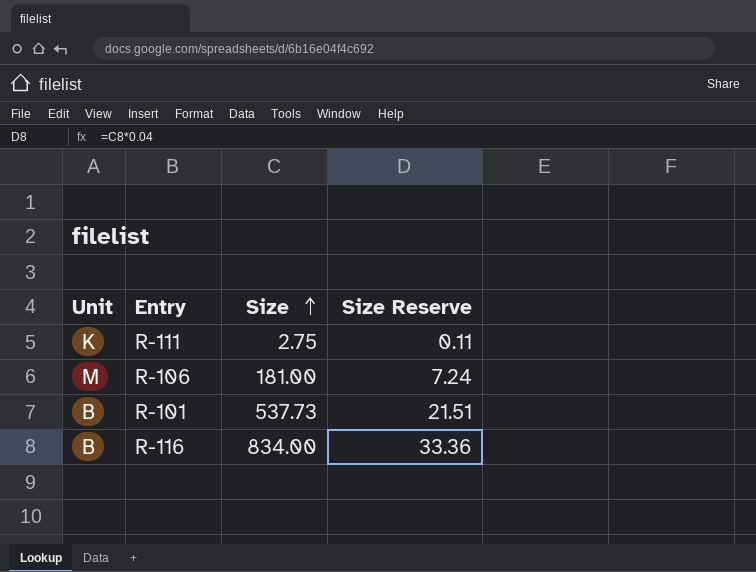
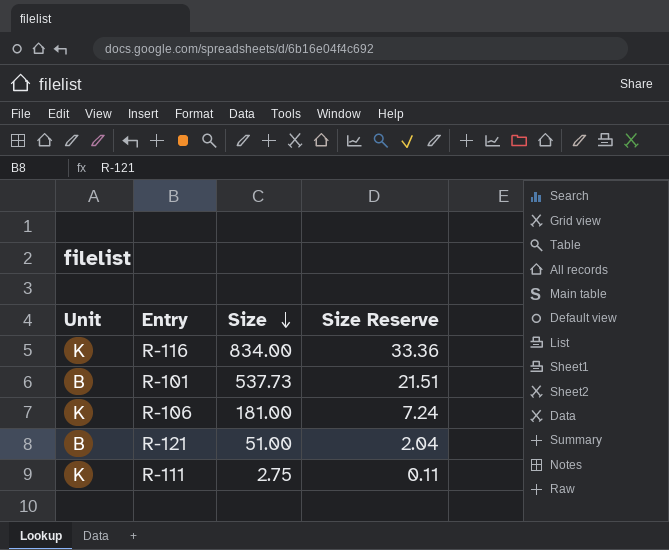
row order: Size ascending -> Size descending
R-116 | Unit: B -> K
R-106 | Unit: M -> K
row R-121: none -> B | 51.00 | 2.04

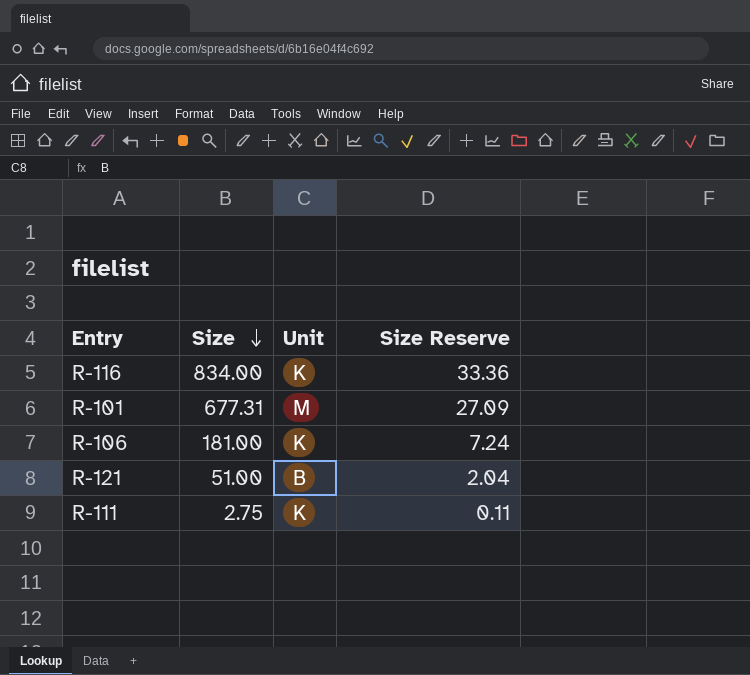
column Unit | position: 1 -> 3
R-101 | Size: 537.73 -> 677.31
R-101 | Unit: B -> M
R-101 | Size Reserve: 21.51 -> 27.09

